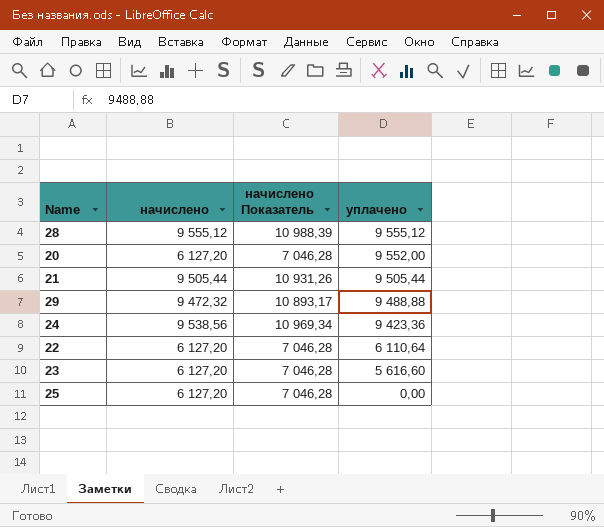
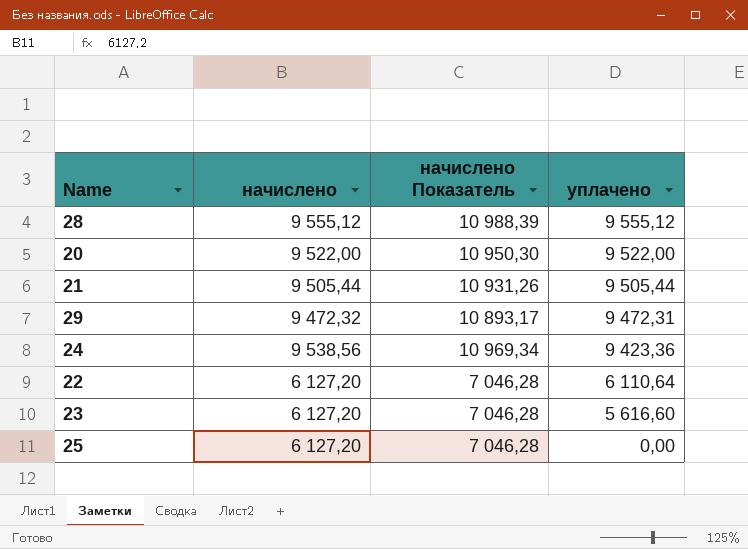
20 | начислено: 6 127,20 -> 9 522,00
20 | начислено Показатель: 7 046,28 -> 10 950,30
20 | уплачено: 9 552,00 -> 9 522,00
29 | уплачено: 9 488,88 -> 9 472,31

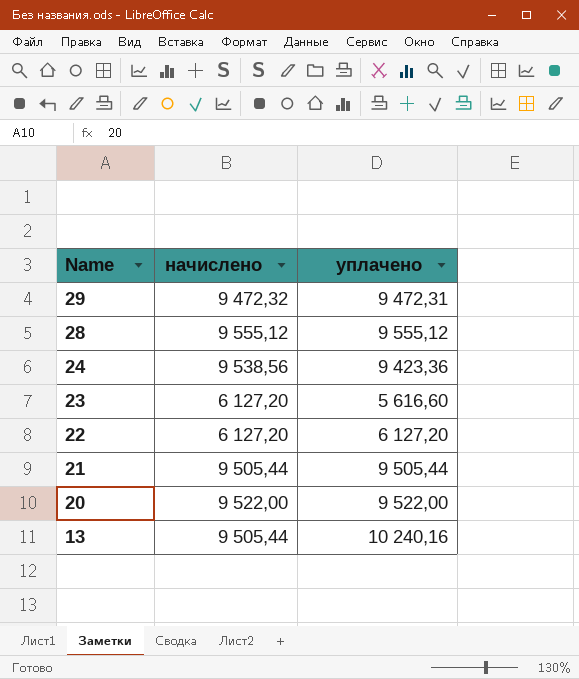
row order: уплачено descending -> Name descending
column начислено Показатель | formula: [начислено] * 1,15 -> none
row 25: 6 127,20 | 7 046,28 | 0,00 -> none
22 | уплачено: 6 110,64 -> 6 127,20
row 13: none -> 9 505,44 | 10 240,16

